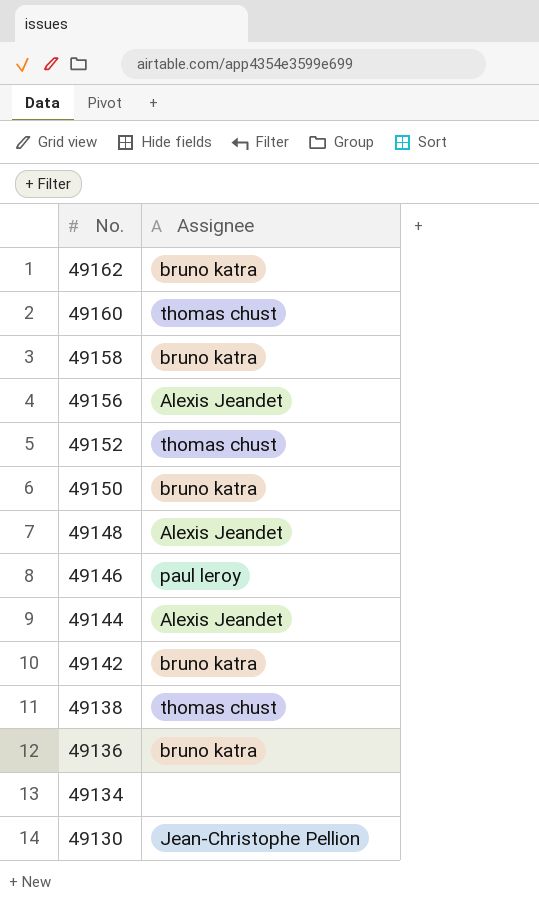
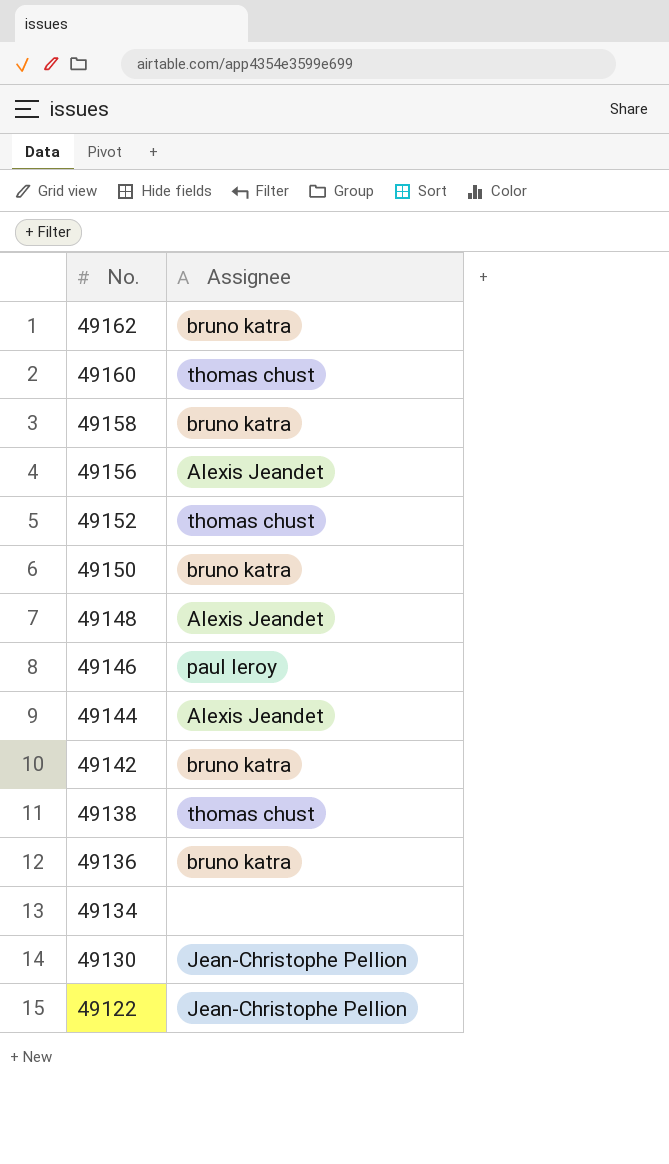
row 49122: none -> Jean-Christophe Pellion

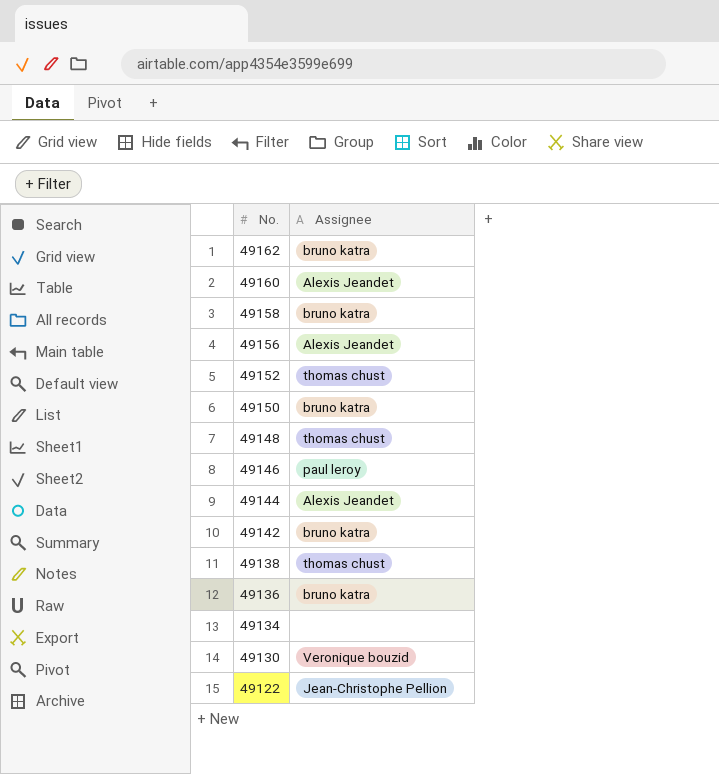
49160 | Assignee: thomas chust -> Alexis Jeandet
49148 | Assignee: Alexis Jeandet -> thomas chust
49130 | Assignee: Jean-Christophe Pellion -> Veronique bouzid

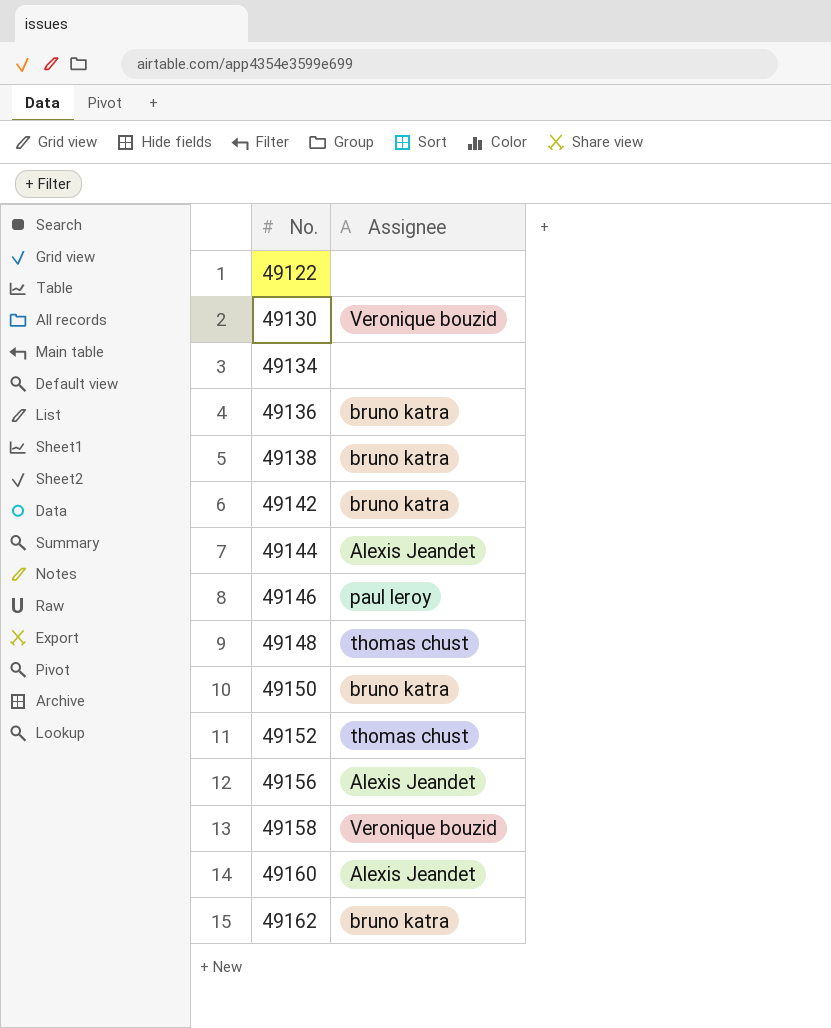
row order: No. descending -> No. ascending
49122 | Assignee: Jean-Christophe Pellion -> none
49138 | Assignee: thomas chust -> bruno katra
49158 | Assignee: bruno katra -> Veronique bouzid

